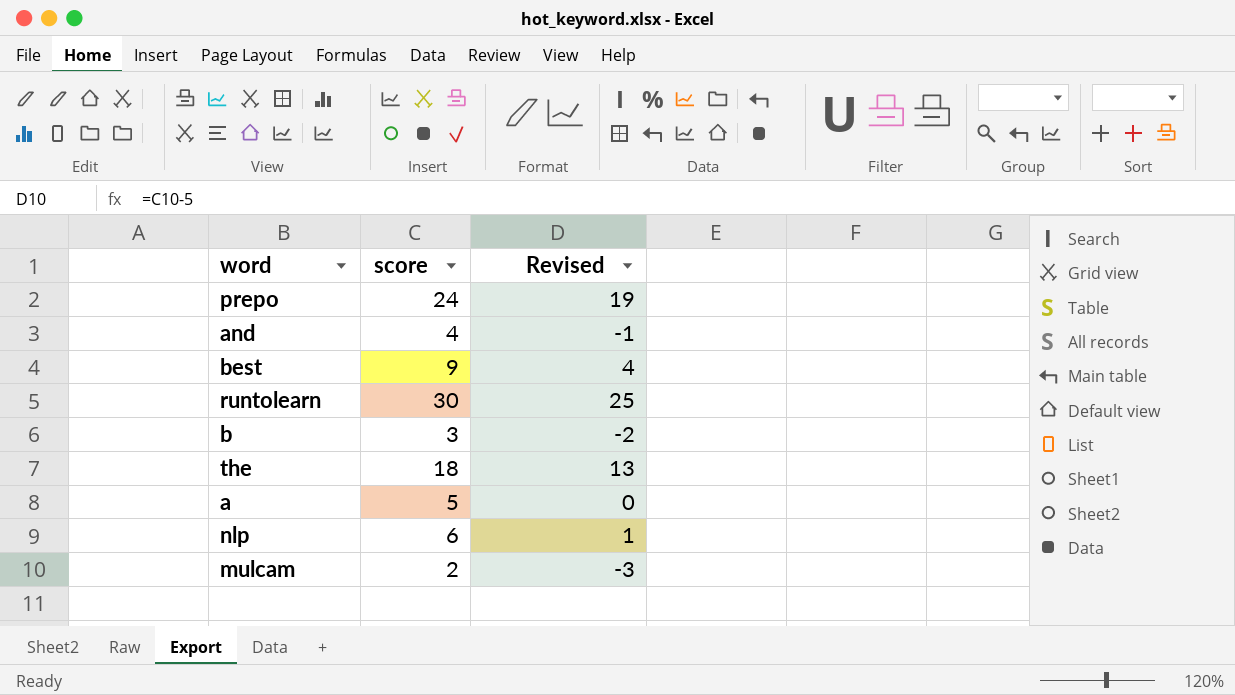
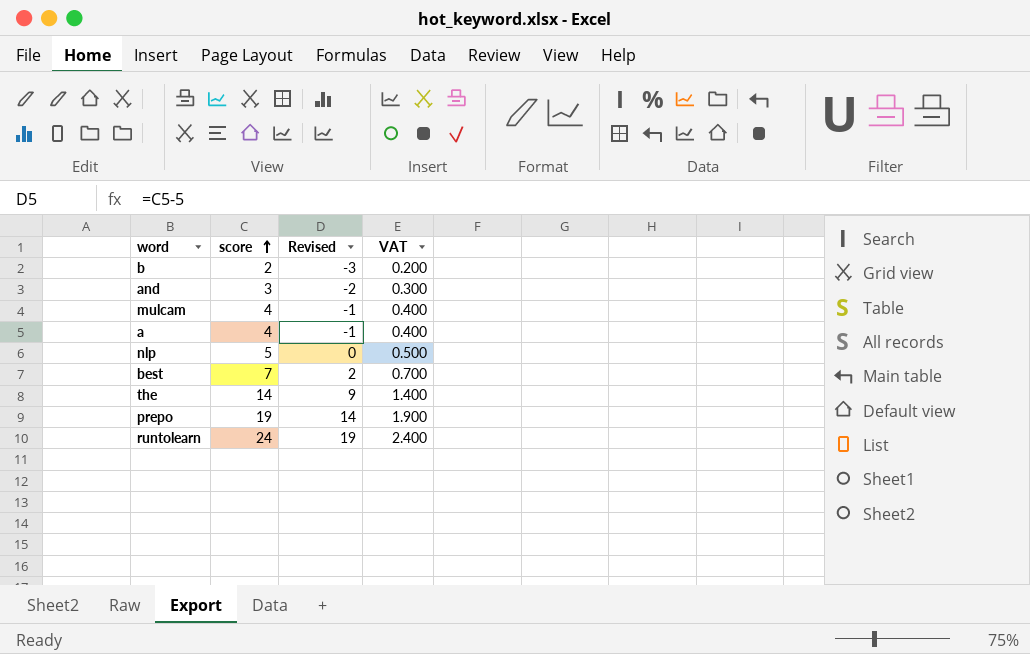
row order: none -> score ascending
column VAT | formula: none -> [score] * 0.1
b | score: 3 -> 2
b | Revised: -2 -> -3
and | score: 4 -> 3
and | Revised: -1 -> -2
mulcam | score: 2 -> 4
mulcam | Revised: -3 -> -1
a | score: 5 -> 4
a | Revised: 0 -> -1
nlp | score: 6 -> 5
nlp | Revised: 1 -> 0
best | score: 9 -> 7
best | Revised: 4 -> 2
the | score: 18 -> 14
the | Revised: 13 -> 9
prepo | score: 24 -> 19
prepo | Revised: 19 -> 14
runtolearn | score: 30 -> 24
runtolearn | Revised: 25 -> 19

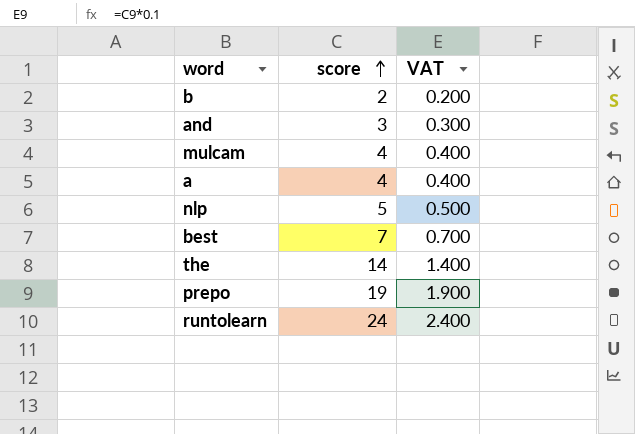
column Revised | formula: [score] - 5 -> none

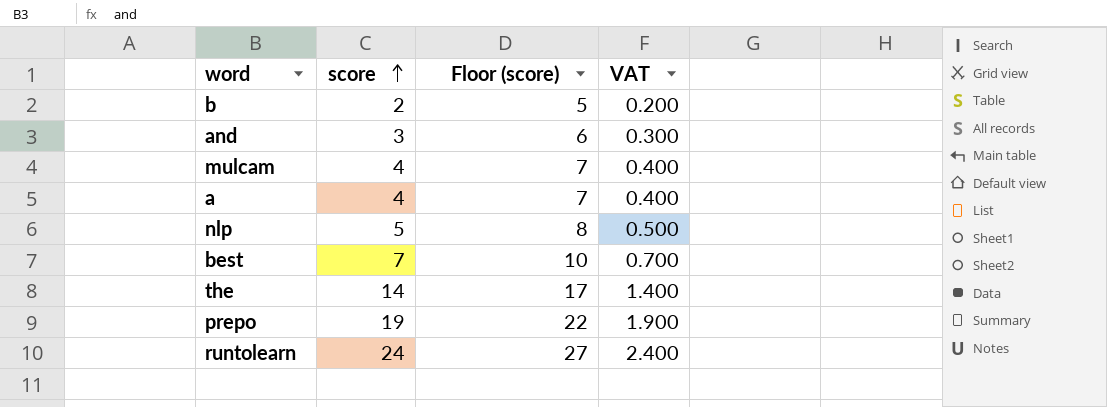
column Floor (score) | formula: none -> [score] + 3

